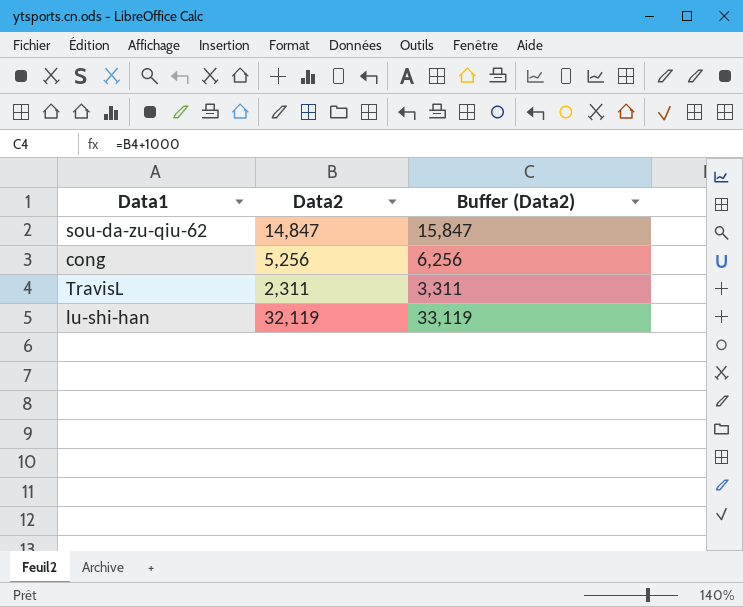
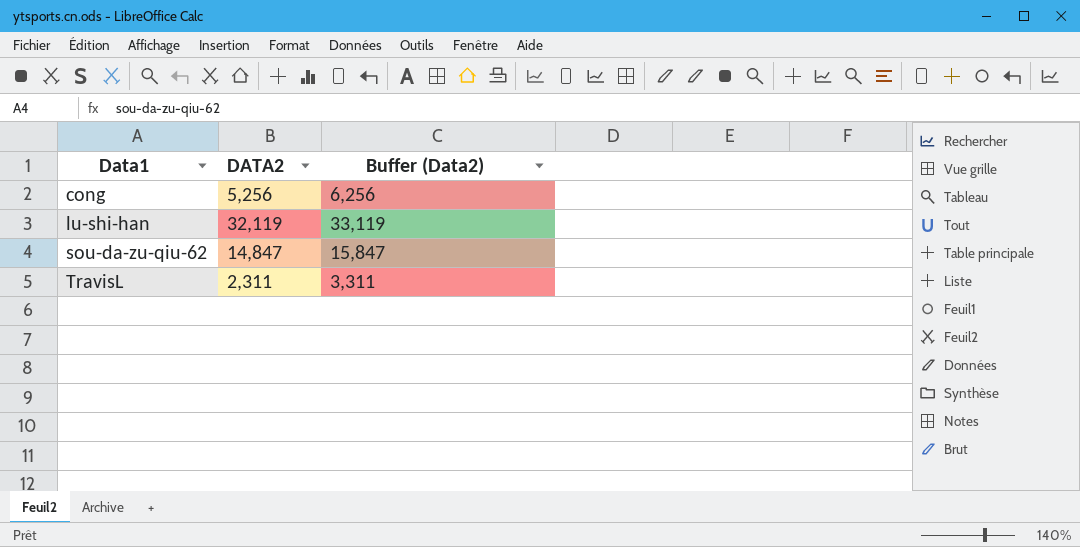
row order: none -> Data1 ascending
column name: Data2 -> DATA2

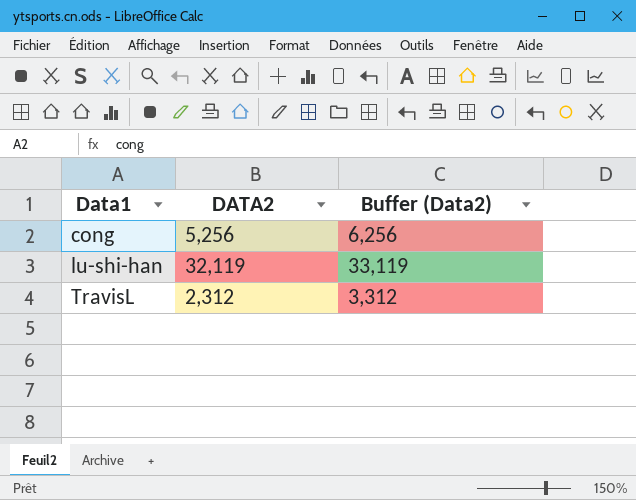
row sou-da-zu-qiu-62: 14,847 | 15,847 -> none
TravisL | DATA2: 2,311 -> 2,312
TravisL | Buffer (Data2): 3,311 -> 3,312

